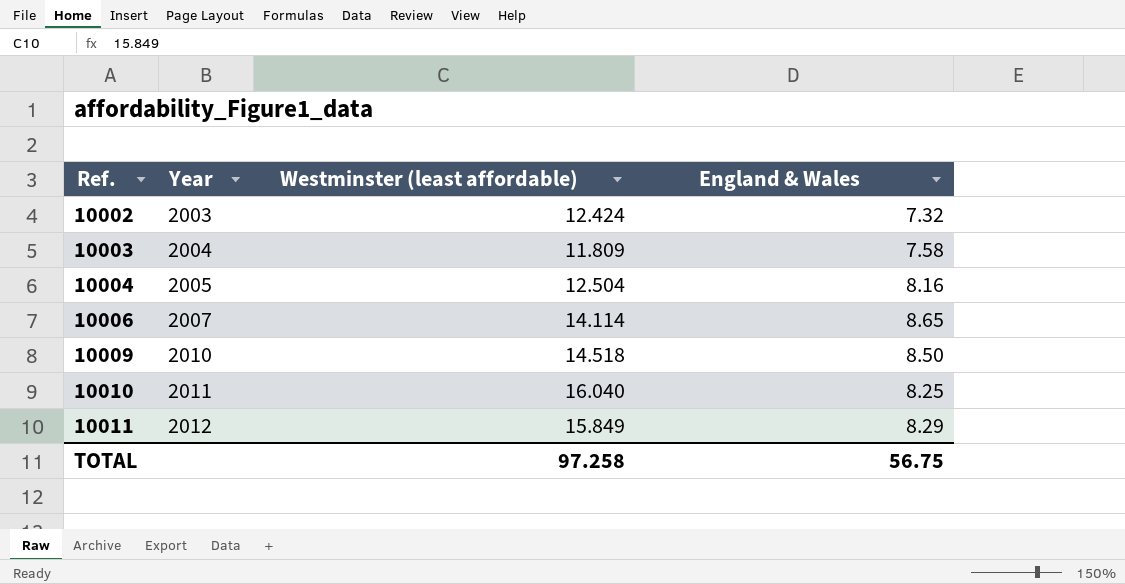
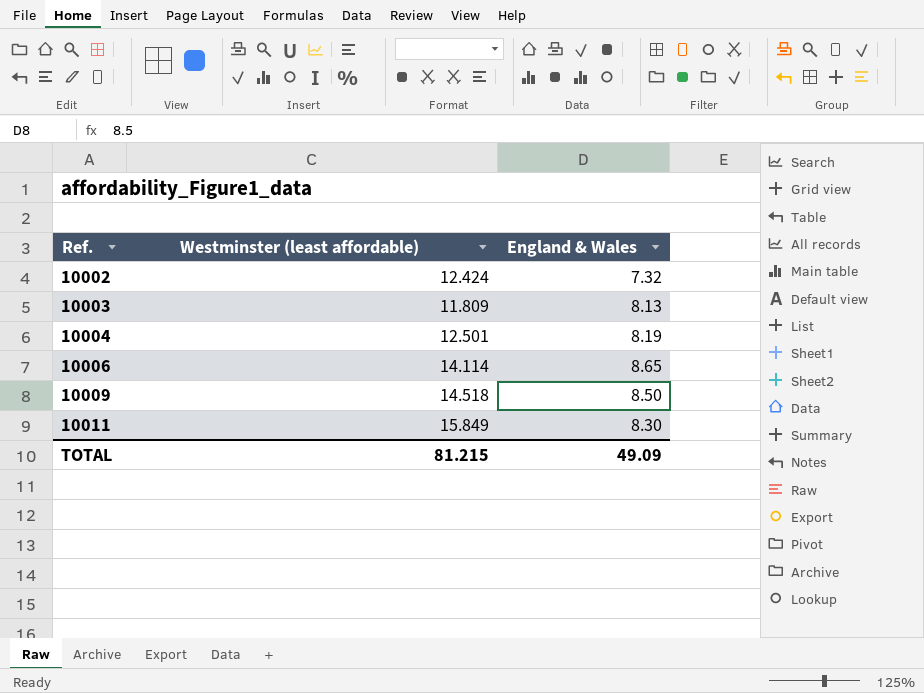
column Year | position: 2 -> none
row 10010: 2011 | 16.040 | 8.25 -> none
10003 | England & Wales: 7.58 -> 8.13
10004 | Westminster (least affordable): 12.504 -> 12.501
10004 | England & Wales: 8.16 -> 8.19
10011 | England & Wales: 8.29 -> 8.30
TOTAL | Westminster (least affordable): 97.258 -> 81.215
TOTAL | England & Wales: 56.75 -> 49.09

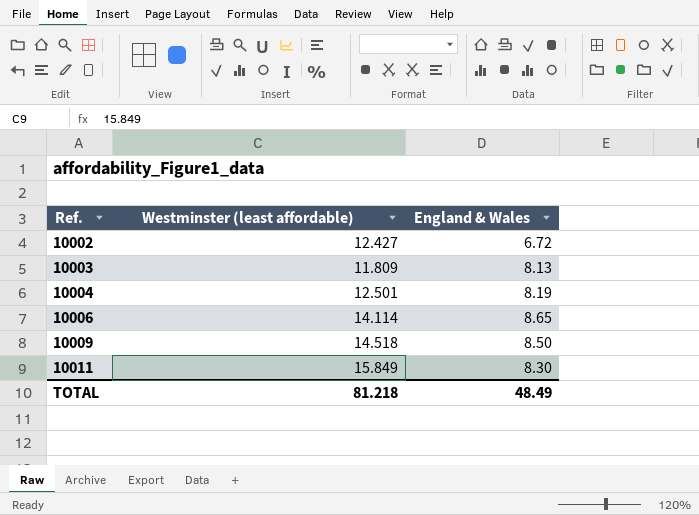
10002 | Westminster (least affordable): 12.424 -> 12.427
10002 | England & Wales: 7.32 -> 6.72
TOTAL | Westminster (least affordable): 81.215 -> 81.218
TOTAL | England & Wales: 49.09 -> 48.49

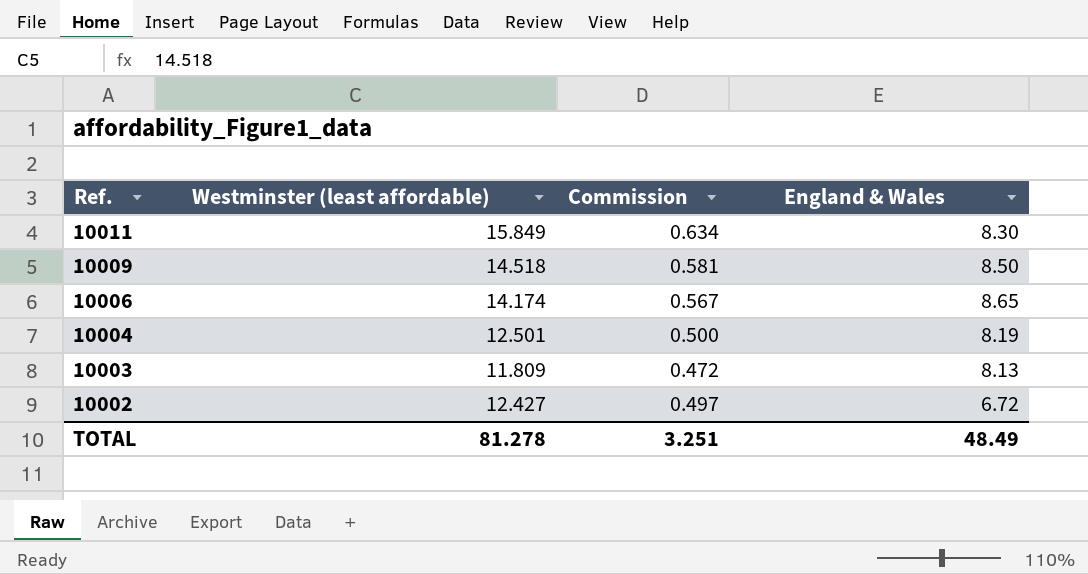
row order: Ref. ascending -> Ref. descending
column Commission | formula: none -> [Westminster (least affordable)] * 0.04
10006 | Westminster (least affordable): 14.114 -> 14.174
TOTAL | Westminster (least affordable): 81.218 -> 81.278

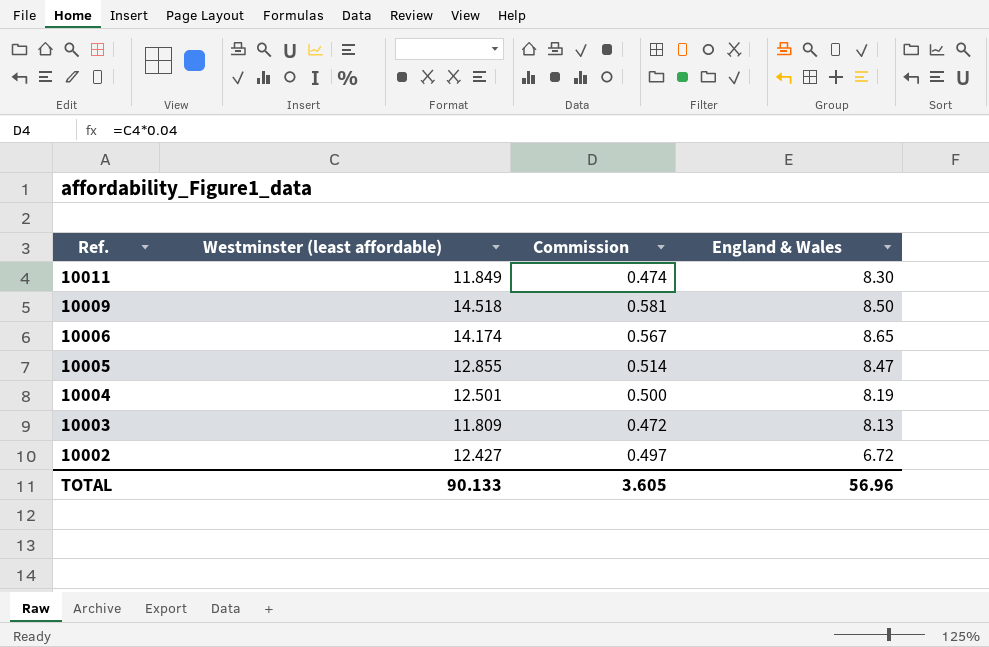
10011 | Westminster (least affordable): 15.849 -> 11.849
10011 | Commission: 0.634 -> 0.474
row 10005: none -> 12.855 | 0.514 | 8.47
TOTAL | Westminster (least affordable): 81.278 -> 90.133
TOTAL | Commission: 3.251 -> 3.605
TOTAL | England & Wales: 48.49 -> 56.96

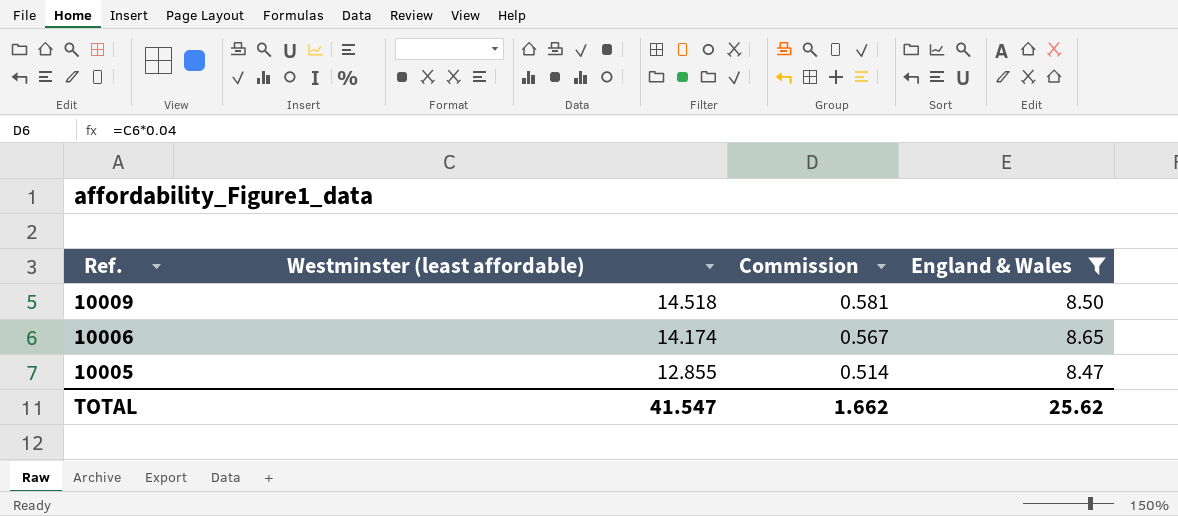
filter: none -> England & Wales >= 8.47
TOTAL | Westminster (least affordable): 90.133 -> 41.547
TOTAL | Commission: 3.605 -> 1.662
TOTAL | England & Wales: 56.96 -> 25.62

